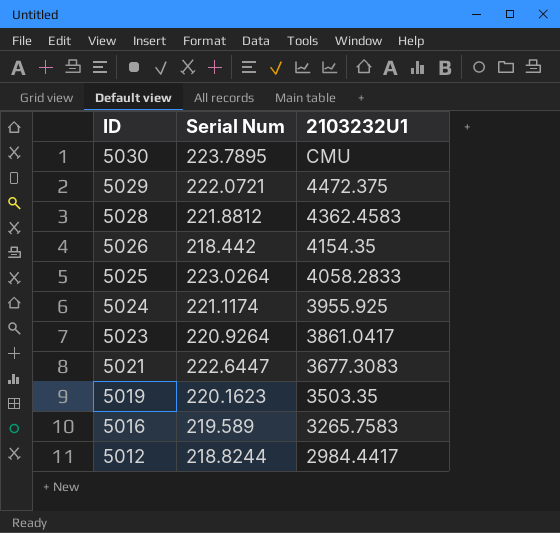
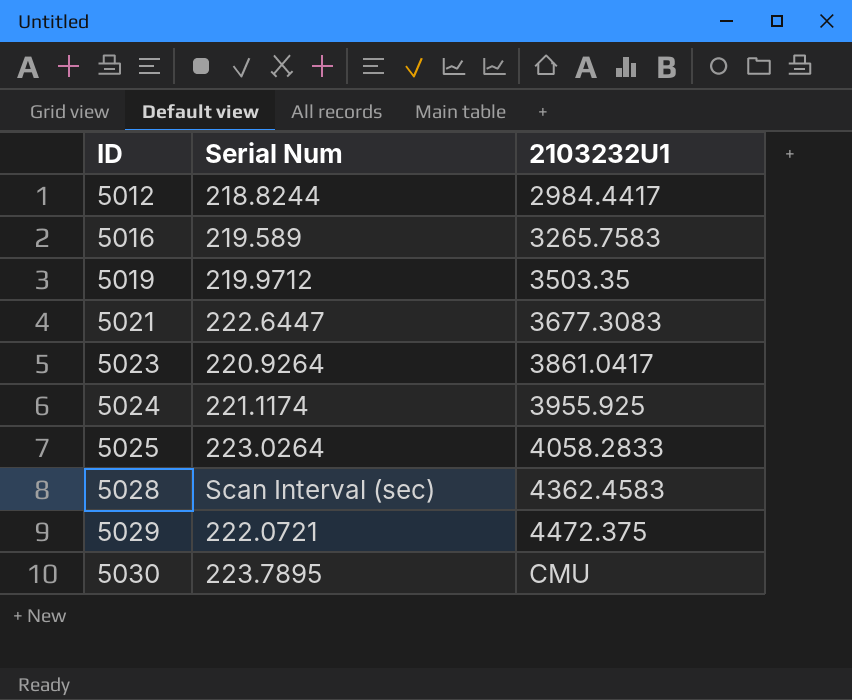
row order: ID descending -> ID ascending
row 5026: 218.442 | 4154.35 -> none
5019 | Serial Num: 220.1623 -> 219.9712
5028 | Serial Num: 221.8812 -> Scan Interval (sec)

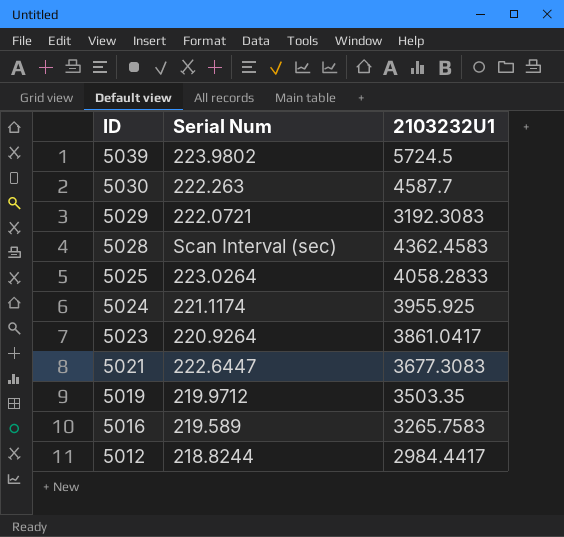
row order: ID ascending -> ID descending
row 5039: none -> 223.9802 | 5724.5
5030 | Serial Num: 223.7895 -> 222.263
5030 | 2103232U1: CMU -> 4587.7
5029 | 2103232U1: 4472.375 -> 3192.3083

